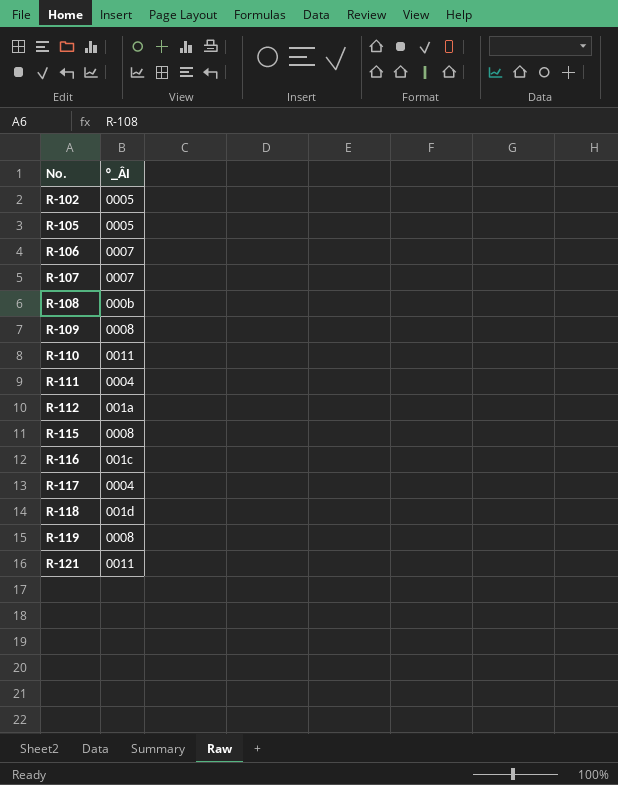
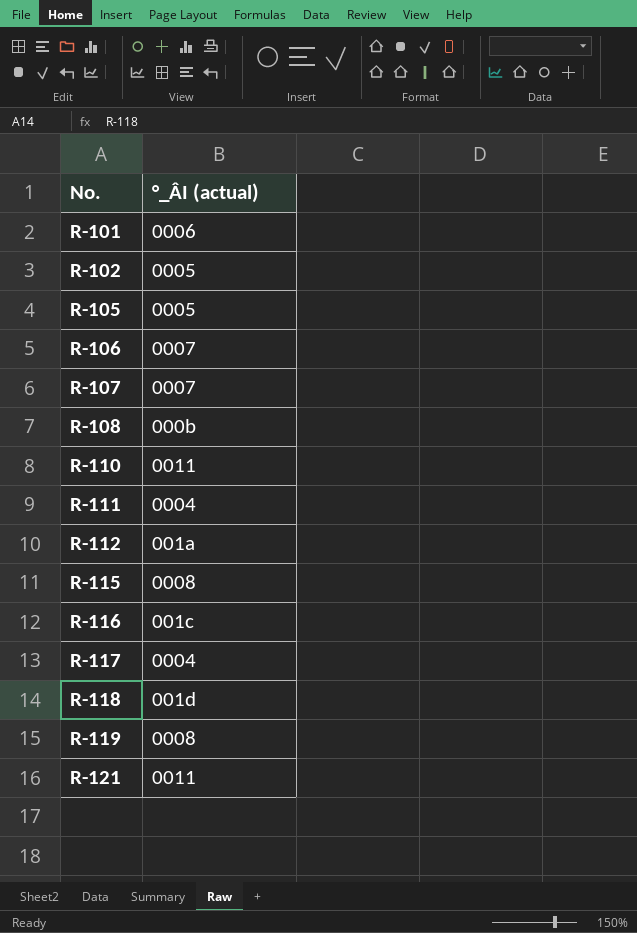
column name: °_ÂI -> °_ÂI (actual)
row R-109: 0008 -> none
row R-101: none -> 0006

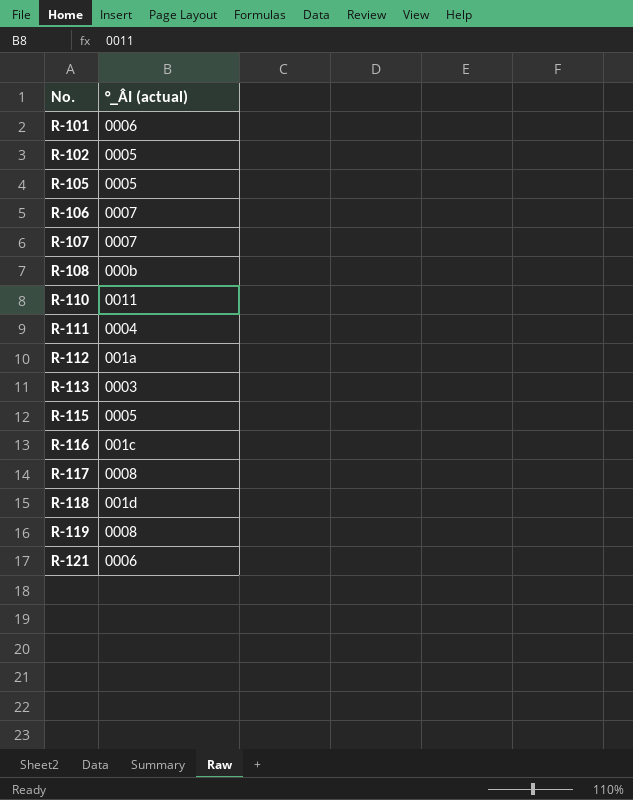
row R-113: none -> 0003
R-115 | °_ÂI (actual): 0008 -> 0005
R-117 | °_ÂI (actual): 0004 -> 0008
R-121 | °_ÂI (actual): 0011 -> 0006

